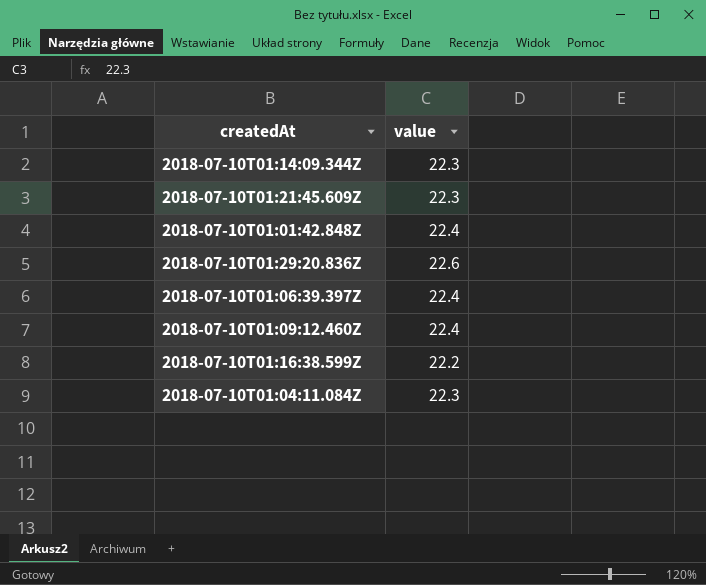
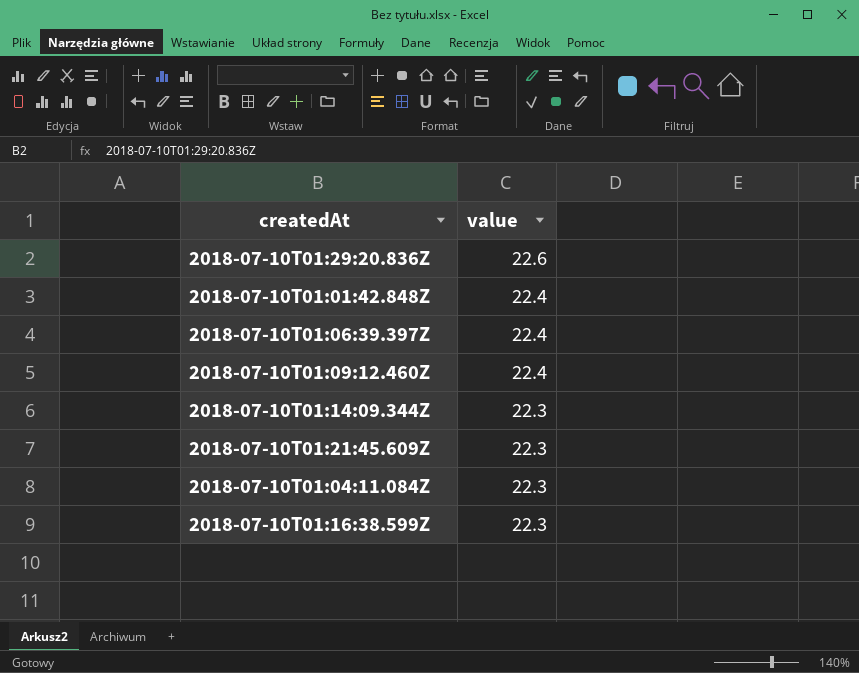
row order: none -> value descending
2018-07-10T01:16:38.599Z | value: 22.2 -> 22.3

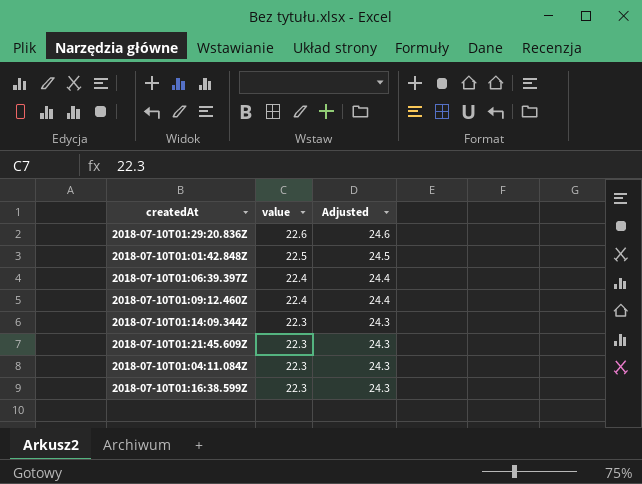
column Adjusted | formula: none -> [value] + 2
2018-07-10T01:01:42.848Z | value: 22.4 -> 22.5

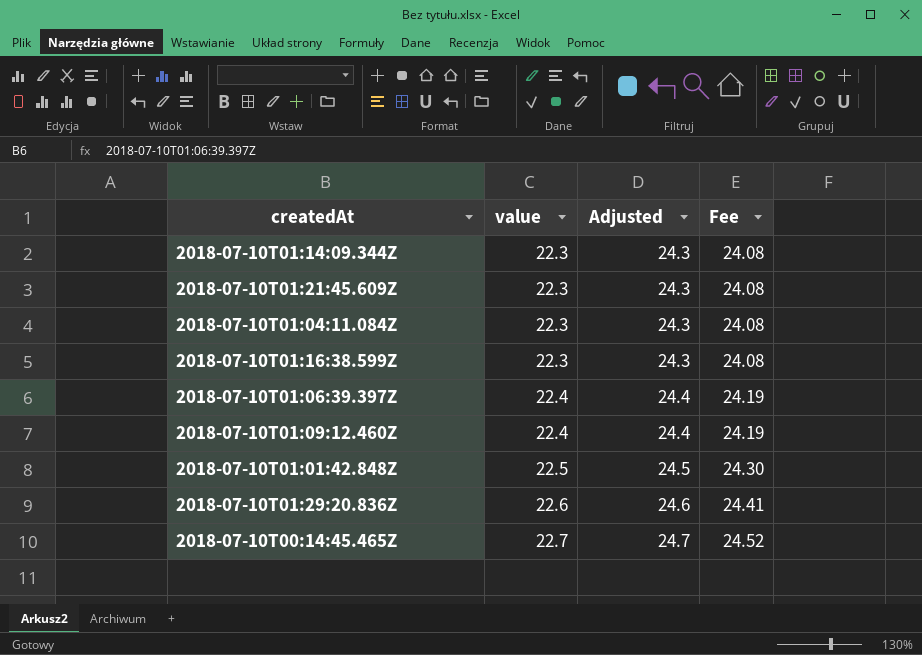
row order: value descending -> value ascending
column Fee | formula: none -> [value] * 1.08
row 2018-07-10T00:14:45.465Z: none -> 22.7 | 24.7 | 24.52

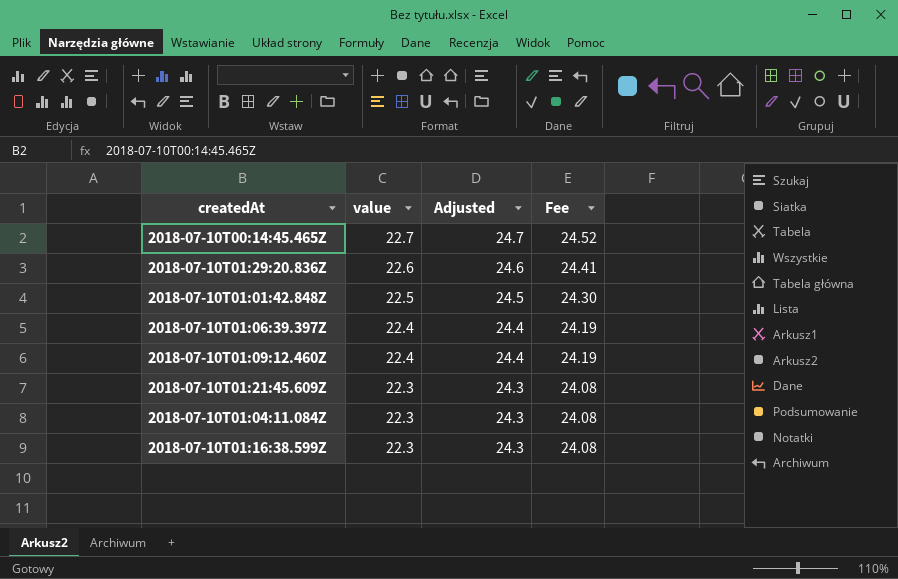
row order: value ascending -> value descending
row 2018-07-10T01:14:09.344Z: 22.3 | 24.3 | 24.08 -> none

